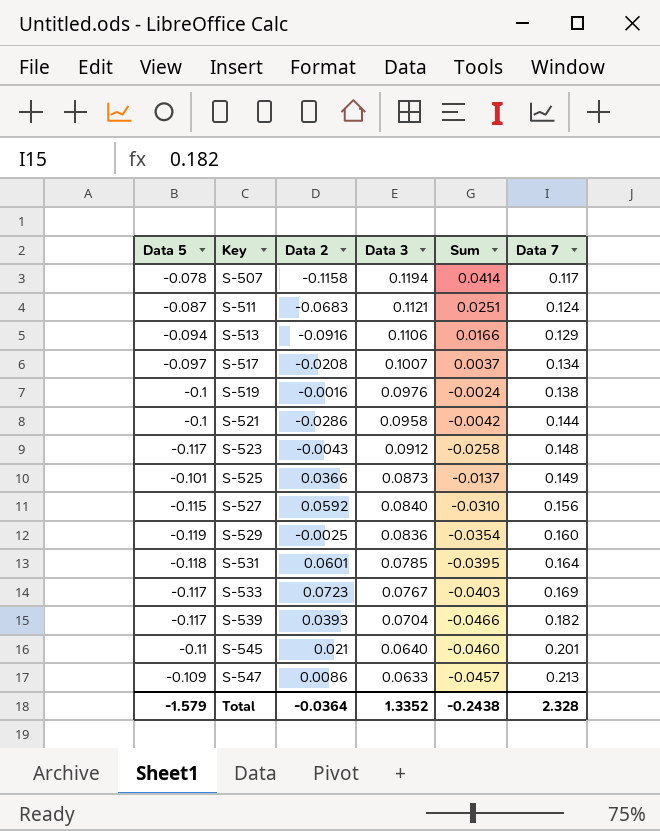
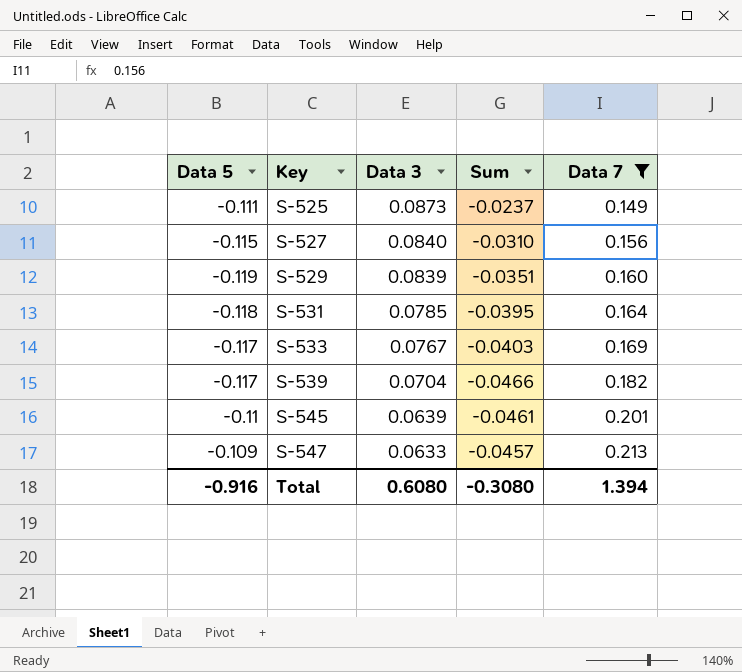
filter: none -> Data 7 >= 0.149
column Data 2 | position: 3 -> none
S-525 | Data 5: -0.101 -> -0.111
S-525 | Sum: -0.0137 -> -0.0237
S-529 | Data 3: 0.0836 -> 0.0839
S-529 | Sum: -0.0354 -> -0.0351
S-545 | Data 3: 0.0640 -> 0.0639
S-545 | Sum: -0.0460 -> -0.0461
Total | Data 5: -1.579 -> -0.916
Total | Data 3: 1.3352 -> 0.6080
Total | Sum: -0.2438 -> -0.3080
Total | Data 7: 2.328 -> 1.394

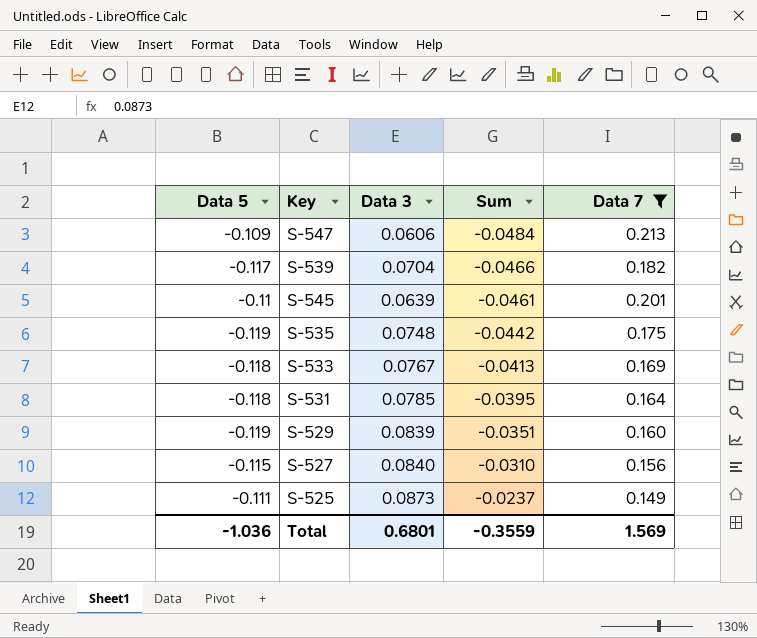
row order: Key ascending -> Sum ascending
S-547 | Data 3: 0.0633 -> 0.0606
S-547 | Sum: -0.0457 -> -0.0484
row S-535: none -> -0.119 | 0.0748 | -0.0442 | 0.175
S-533 | Data 5: -0.117 -> -0.118
S-533 | Sum: -0.0403 -> -0.0413
Total | Data 5: -0.916 -> -1.036
Total | Data 3: 0.6080 -> 0.6801
Total | Sum: -0.3080 -> -0.3559
Total | Data 7: 1.394 -> 1.569

